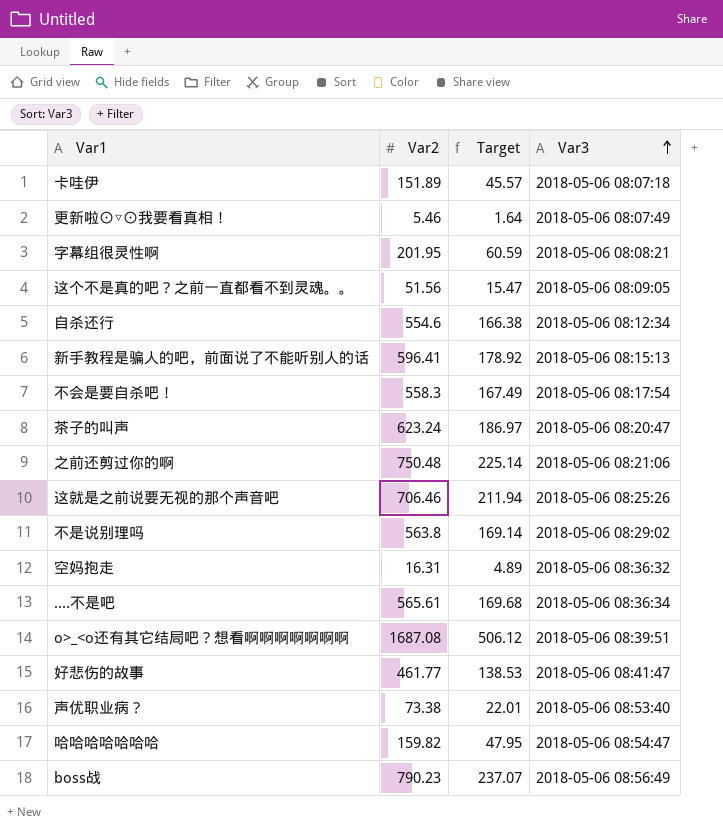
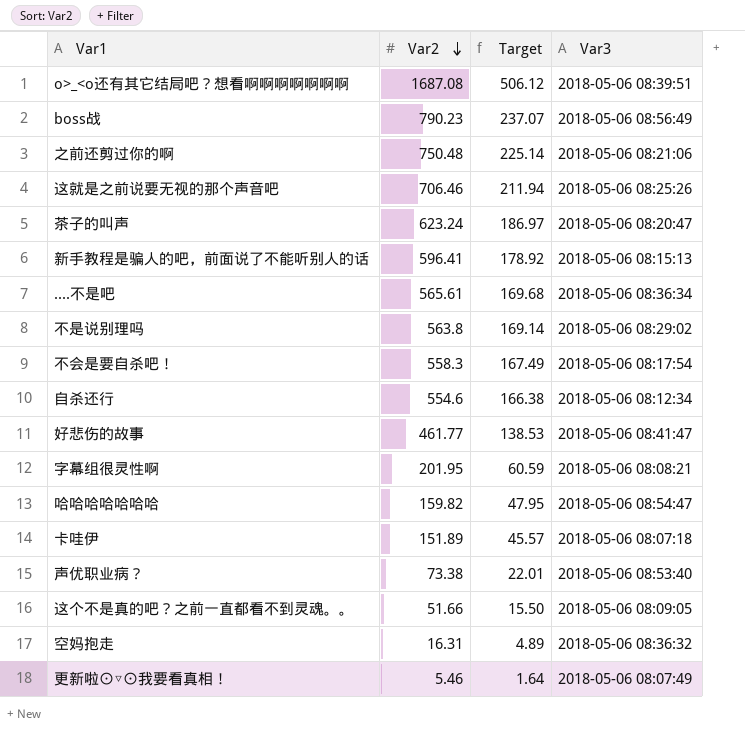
row order: Var3 ascending -> Var2 descending
这个不是真的吧？之前一直都看不到灵魂。。 | Var2: 51.56 -> 51.66
这个不是真的吧？之前一直都看不到灵魂。。 | Target: 15.47 -> 15.50

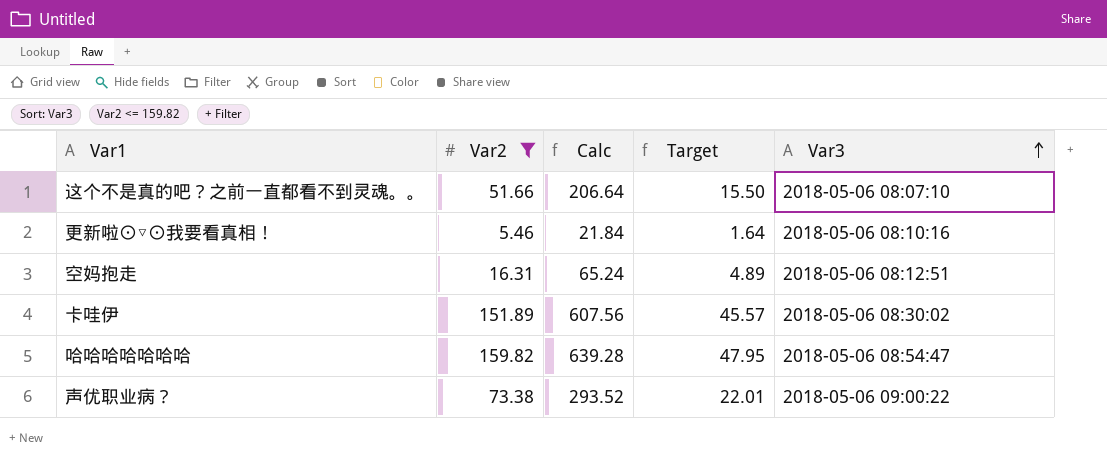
filter: none -> Var2 <= 159.82
row order: Var2 descending -> Var3 ascending
column Calc | formula: none -> [Var2] * 4
这个不是真的吧？之前一直都看不到灵魂。。 | Var3: 2018-05-06 08:09:05 -> 2018-05-06 08:07:10
更新啦⊙▽⊙我要看真相！ | Var3: 2018-05-06 08:07:49 -> 2018-05-06 08:10:16
空妈抱走 | Var3: 2018-05-06 08:36:32 -> 2018-05-06 08:12:51
卡哇伊 | Var3: 2018-05-06 08:07:18 -> 2018-05-06 08:30:02
声优职业病？ | Var3: 2018-05-06 08:53:40 -> 2018-05-06 09:00:22

